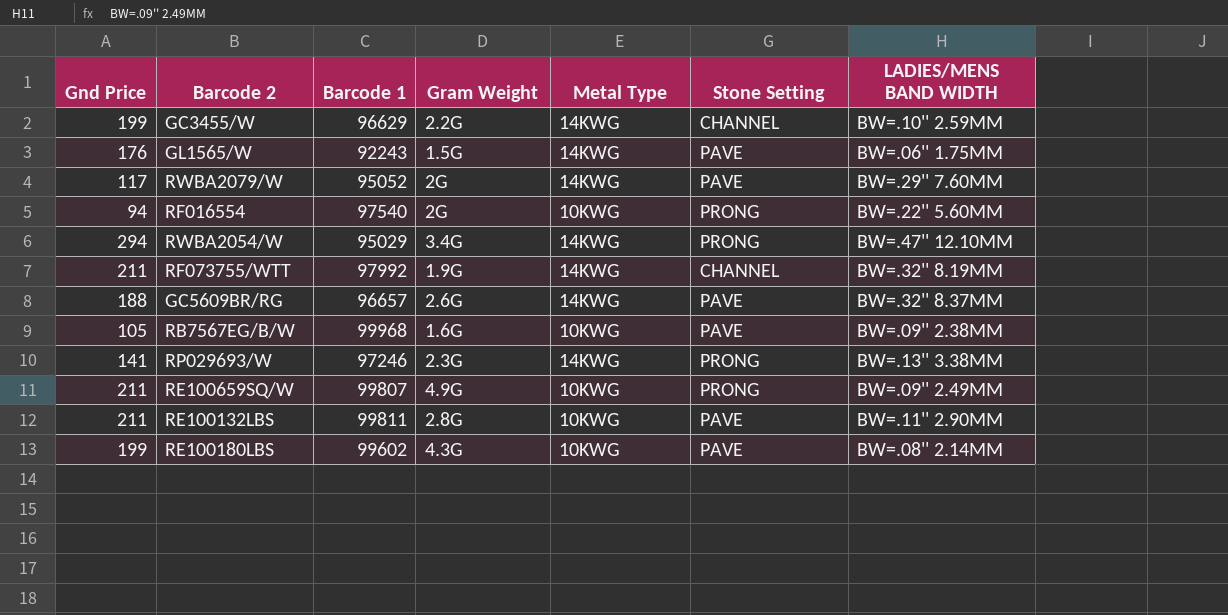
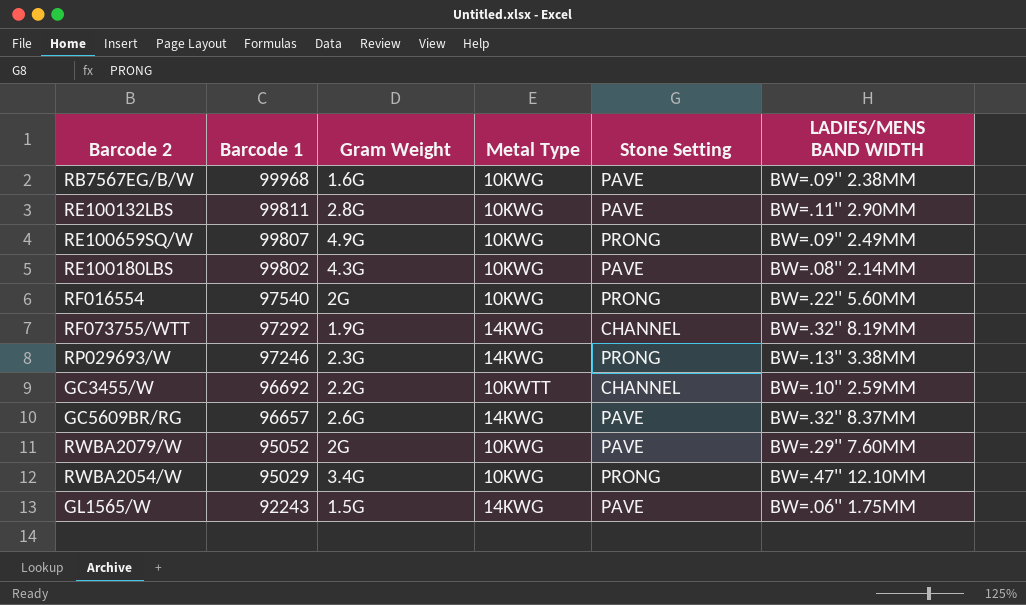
row order: none -> Barcode 1 descending
column Gnd Price | position: 1 -> none
RE100180LBS | Barcode 1: 99602 -> 99802
RF073755/WTT | Barcode 1: 97992 -> 97292
GC3455/W | Barcode 1: 96629 -> 96692
GC3455/W | Metal Type: 14KWG -> 10KWTT
RWBA2079/W | Metal Type: 14KWG -> 10KWG
RWBA2054/W | Metal Type: 14KWG -> 10KWG

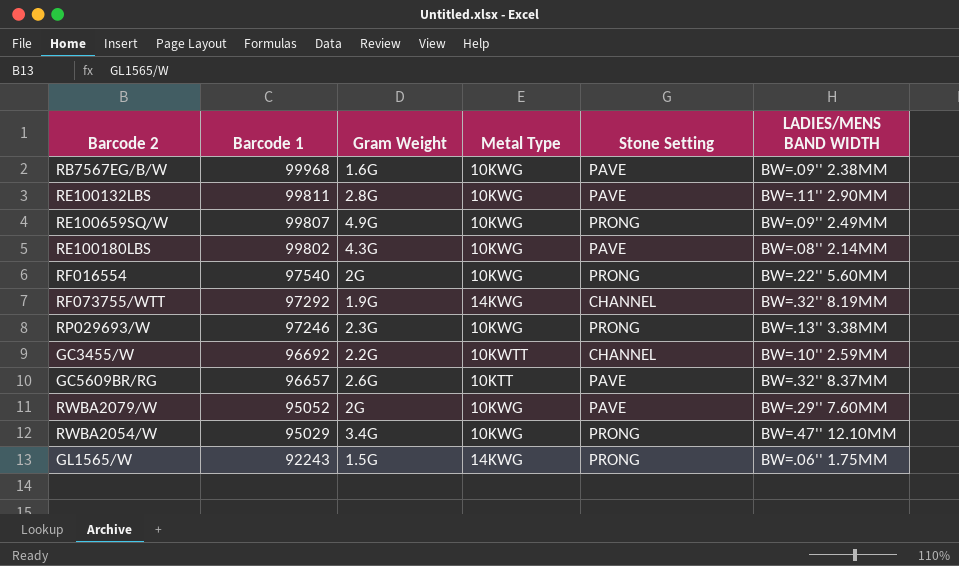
RP029693/W | Metal Type: 14KWG -> 10KWG
GC5609BR/RG | Metal Type: 14KWG -> 10KTT
GL1565/W | Stone Setting: PAVE -> PRONG

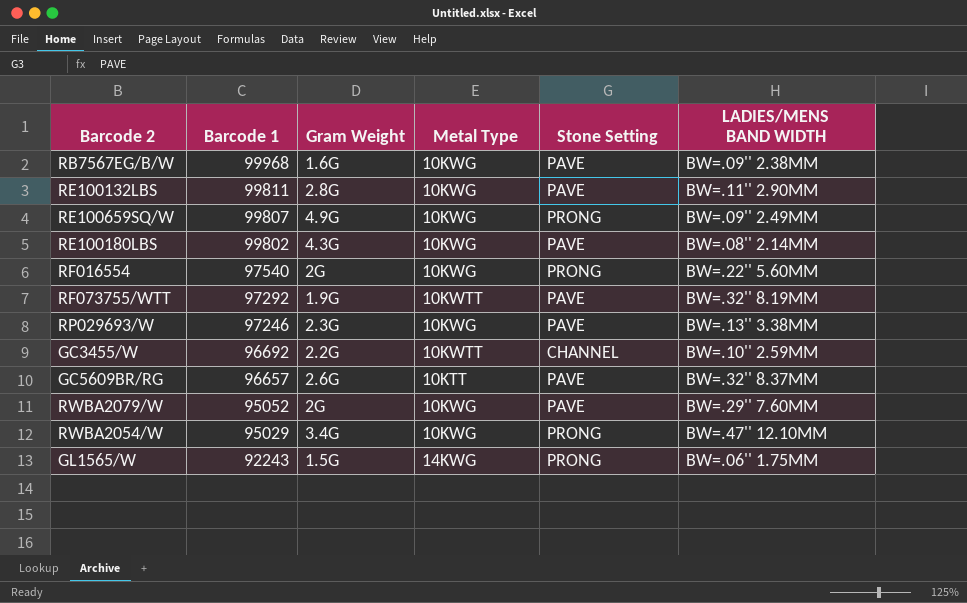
RF073755/WTT | Metal Type: 14KWG -> 10KWTT
RF073755/WTT | Stone Setting: CHANNEL -> PAVE
RP029693/W | Stone Setting: PRONG -> PAVE

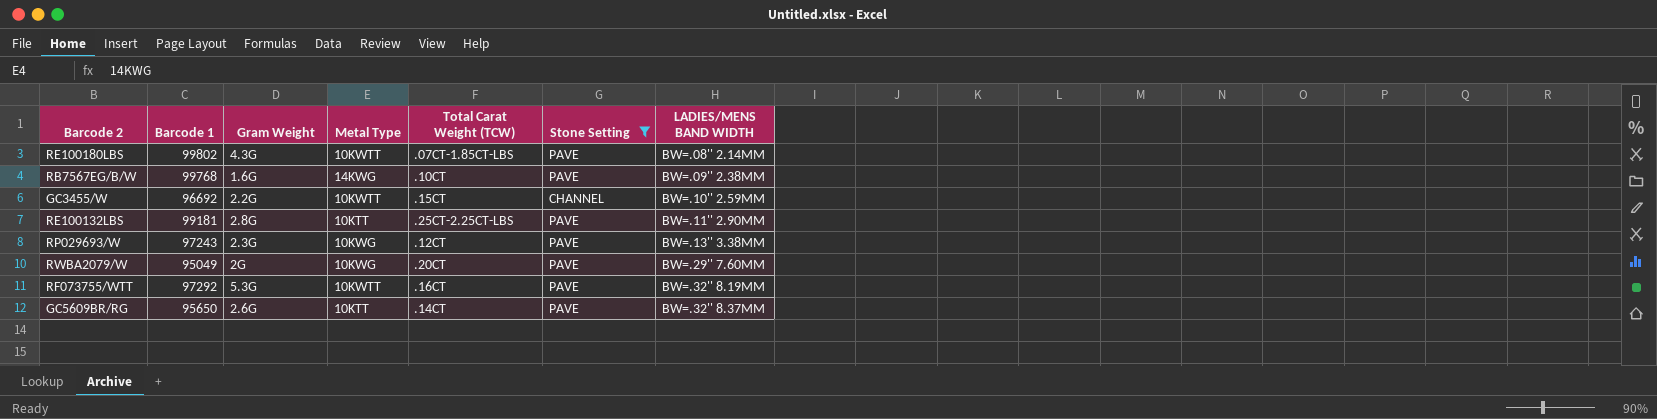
filter: none -> Stone Setting != PRONG
row order: Barcode 1 descending -> LADIES/MENS BAND WIDTH ascending
column Total Carat Weight (TCW) | position: none -> 5
RE100180LBS | Metal Type: 10KWG -> 10KWTT
RB7567EG/B/W | Barcode 1: 99968 -> 99768
RB7567EG/B/W | Metal Type: 10KWG -> 14KWG
RE100132LBS | Barcode 1: 99811 -> 99181
RE100132LBS | Metal Type: 10KWG -> 10KTT
RP029693/W | Barcode 1: 97246 -> 97243
RWBA2079/W | Barcode 1: 95052 -> 95049
RF073755/WTT | Gram Weight: 1.9G -> 5.3G
GC5609BR/RG | Barcode 1: 96657 -> 95650

